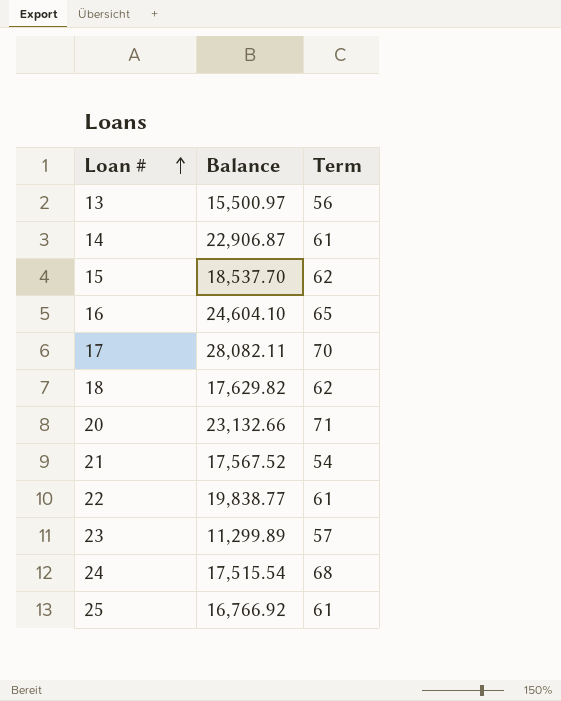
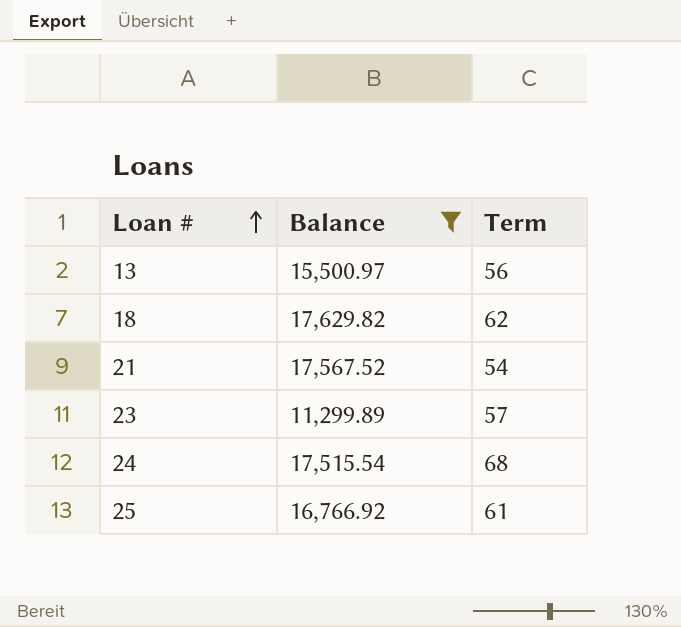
filter: none -> Balance <= 17,629.82

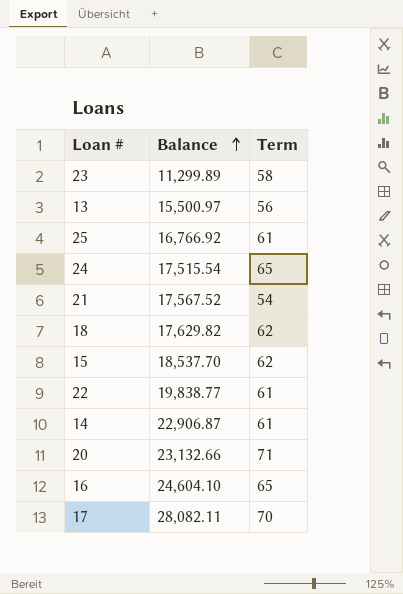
filter: Balance <= 17,629.82 -> none
row order: Loan # ascending -> Balance ascending
23 | Term: 57 -> 58
24 | Term: 68 -> 65

